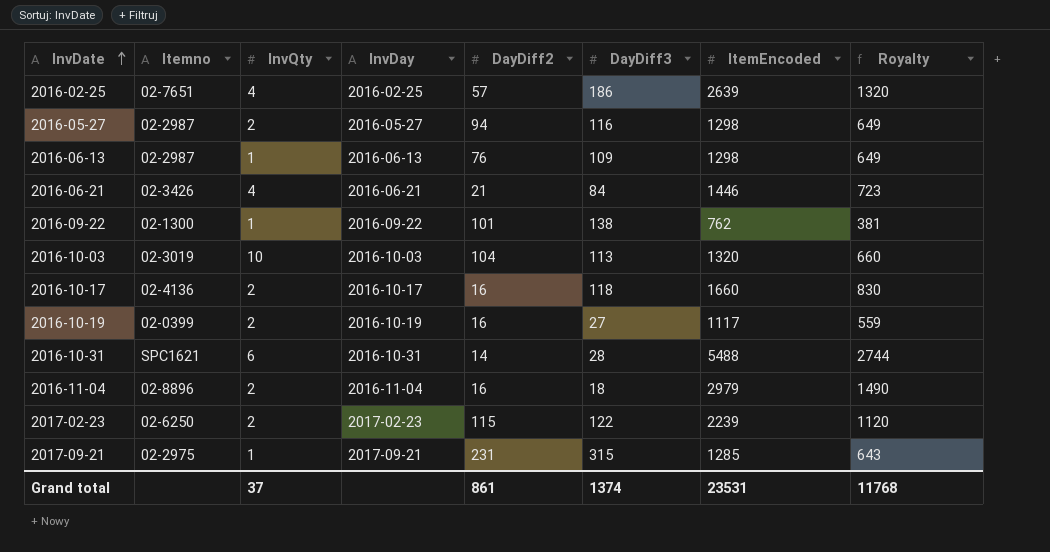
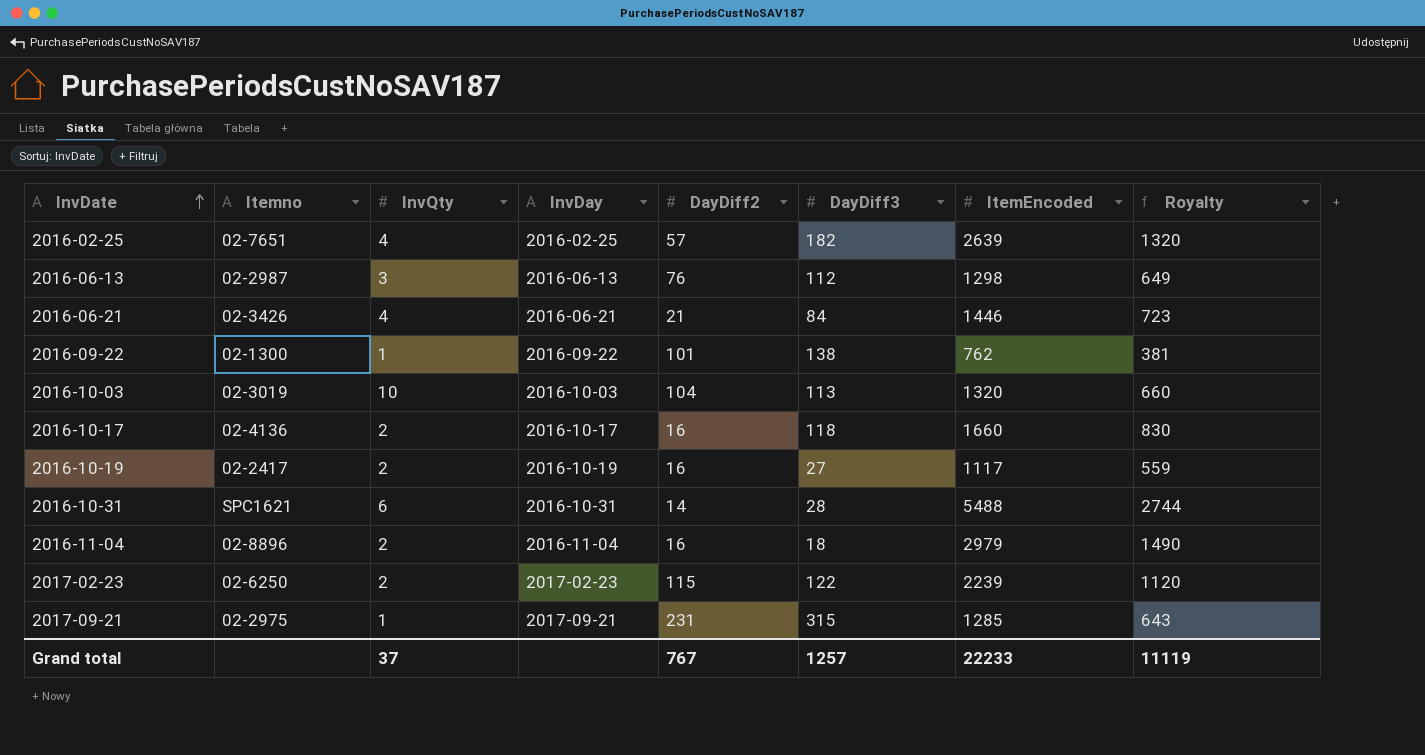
row 2016-05-27: 02-2987 | 2 | 2016-05-27 | 94 | 116 | 1298 | 649 -> none
2016-02-25 | DayDiff3: 186 -> 182
2016-06-13 | InvQty: 1 -> 3
2016-06-13 | DayDiff3: 109 -> 112
2016-10-19 | Itemno: 02-0399 -> 02-2417
Grand total | DayDiff2: 861 -> 767
Grand total | DayDiff3: 1374 -> 1257
Grand total | ItemEncoded: 23531 -> 22233
Grand total | Royalty: 11768 -> 11119

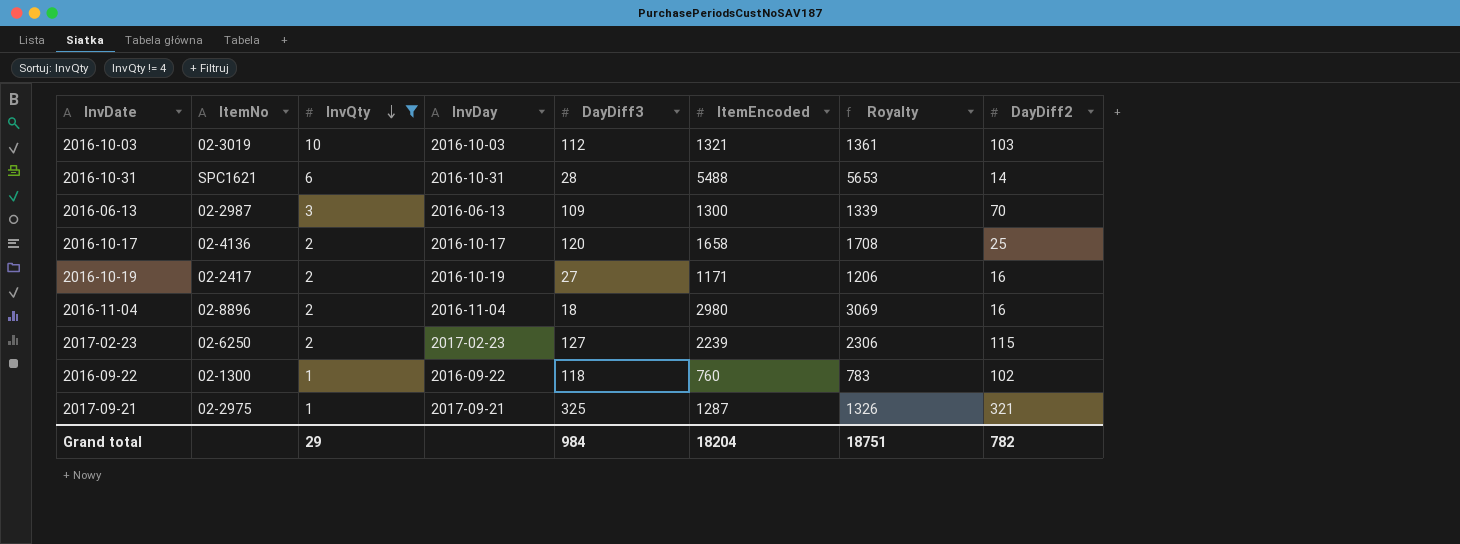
filter: none -> InvQty != 4
row order: InvDate ascending -> InvQty descending
column name: Itemno -> ItemNo
column Royalty | formula: [ItemEncoded] * 0.5 -> [ItemEncoded] * 1.03
column DayDiff2 | position: 5 -> 8
2016-10-03 | DayDiff3: 113 -> 112
2016-10-03 | ItemEncoded: 1320 -> 1321
2016-10-03 | DayDiff2: 104 -> 103
2016-06-13 | DayDiff3: 112 -> 109
2016-06-13 | ItemEncoded: 1298 -> 1300
2016-06-13 | DayDiff2: 76 -> 70
2016-10-17 | DayDiff3: 118 -> 120
2016-10-17 | ItemEncoded: 1660 -> 1658
2016-10-17 | DayDiff2: 16 -> 25
2016-10-19 | ItemEncoded: 1117 -> 1171
2016-11-04 | ItemEncoded: 2979 -> 2980
2017-02-23 | DayDiff3: 122 -> 127
2016-09-22 | DayDiff3: 138 -> 118
2016-09-22 | ItemEncoded: 762 -> 760
2016-09-22 | DayDiff2: 101 -> 102
2017-09-21 | DayDiff3: 315 -> 325
2017-09-21 | ItemEncoded: 1285 -> 1287
2017-09-21 | DayDiff2: 231 -> 321
Grand total | InvQty: 37 -> 29
Grand total | DayDiff3: 1257 -> 984
Grand total | ItemEncoded: 22233 -> 18204
Grand total | Royalty: 11119 -> 18751
Grand total | DayDiff2: 767 -> 782

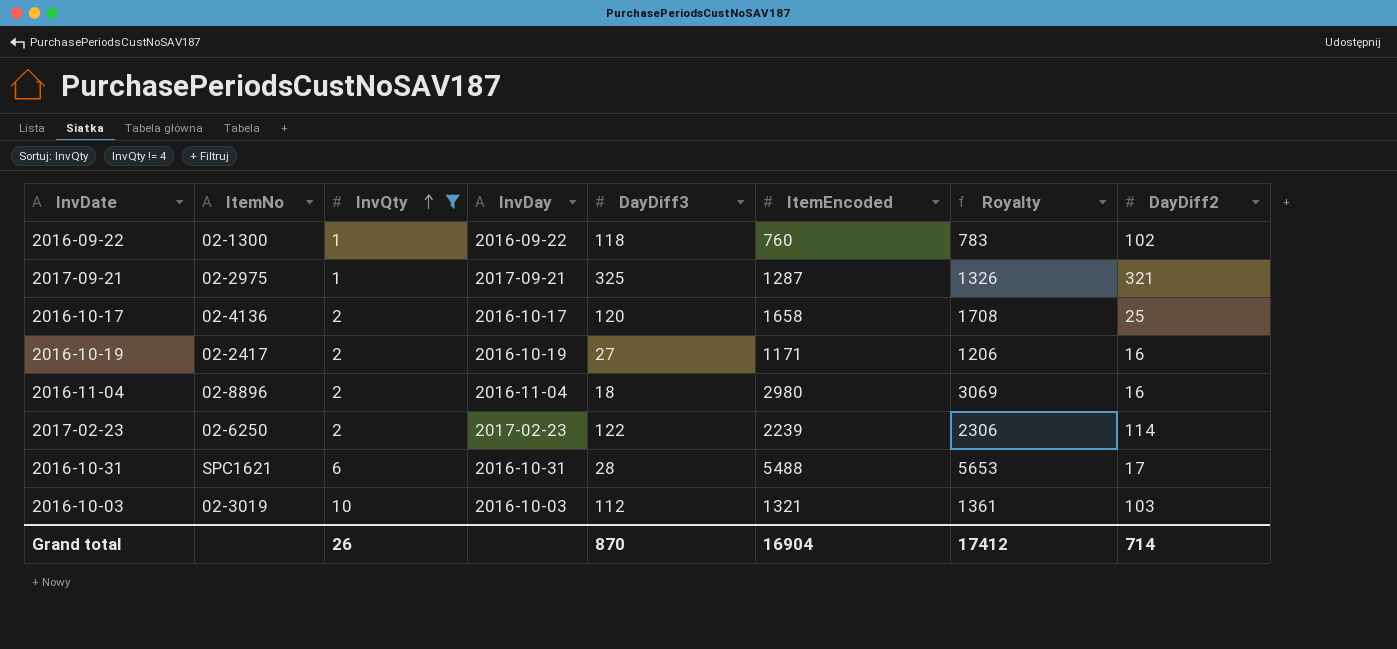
row order: InvQty descending -> InvQty ascending
row 2016-06-13: 02-2987 | 3 | 2016-06-13 | 109 | 1300 | 1339 | 70 -> none
2017-02-23 | DayDiff3: 127 -> 122
2017-02-23 | DayDiff2: 115 -> 114
2016-10-31 | DayDiff2: 14 -> 17
Grand total | InvQty: 29 -> 26
Grand total | DayDiff3: 984 -> 870
Grand total | ItemEncoded: 18204 -> 16904
Grand total | Royalty: 18751 -> 17412
Grand total | DayDiff2: 782 -> 714

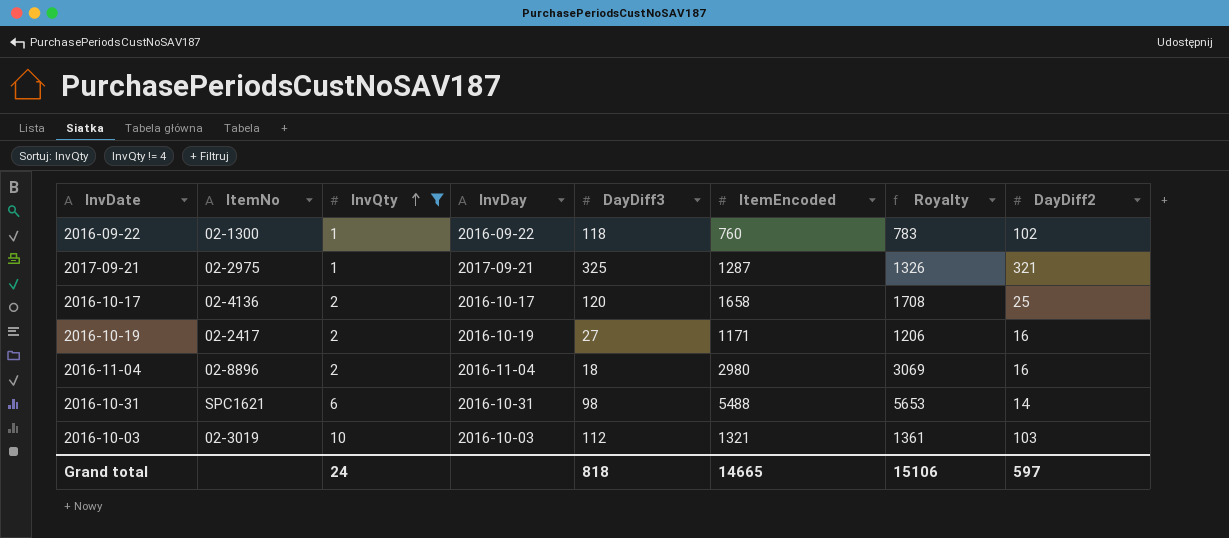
row 2017-02-23: 02-6250 | 2 | 2017-02-23 | 122 | 2239 | 2306 | 114 -> none
2016-10-31 | DayDiff3: 28 -> 98
2016-10-31 | DayDiff2: 17 -> 14
Grand total | InvQty: 26 -> 24
Grand total | DayDiff3: 870 -> 818
Grand total | ItemEncoded: 16904 -> 14665
Grand total | Royalty: 17412 -> 15106
Grand total | DayDiff2: 714 -> 597

